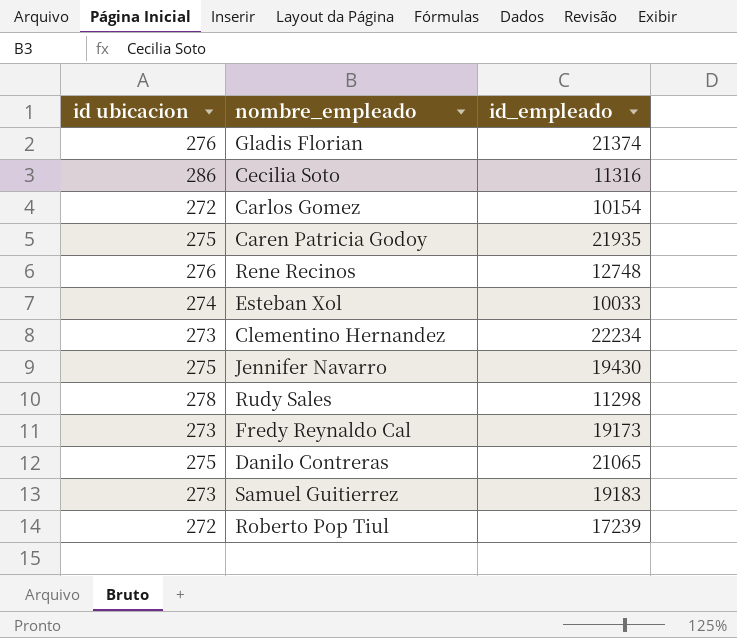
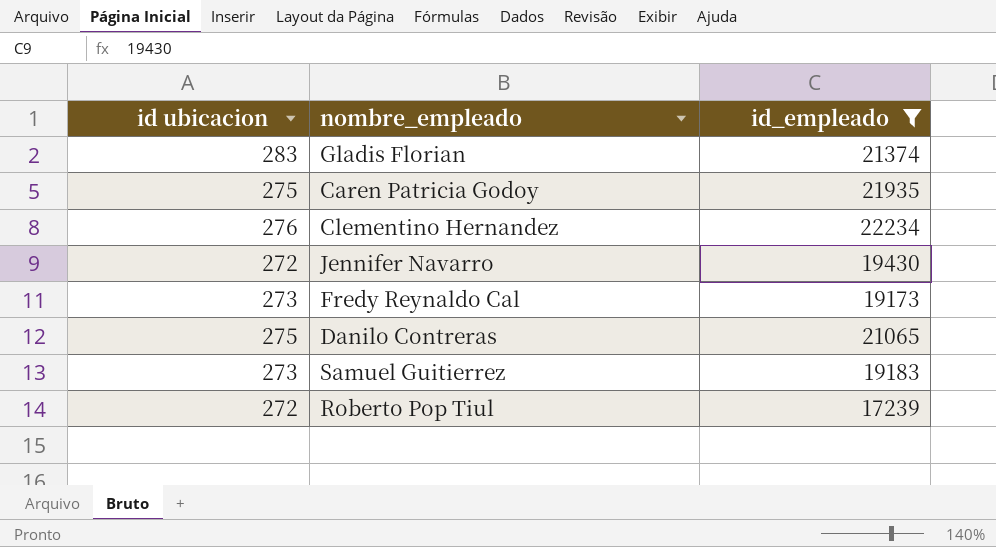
filter: none -> id_empleado >= 17239
Gladis Florian | id ubicacion: 276 -> 283
Clementino Hernandez | id ubicacion: 273 -> 276
Jennifer Navarro | id ubicacion: 275 -> 272

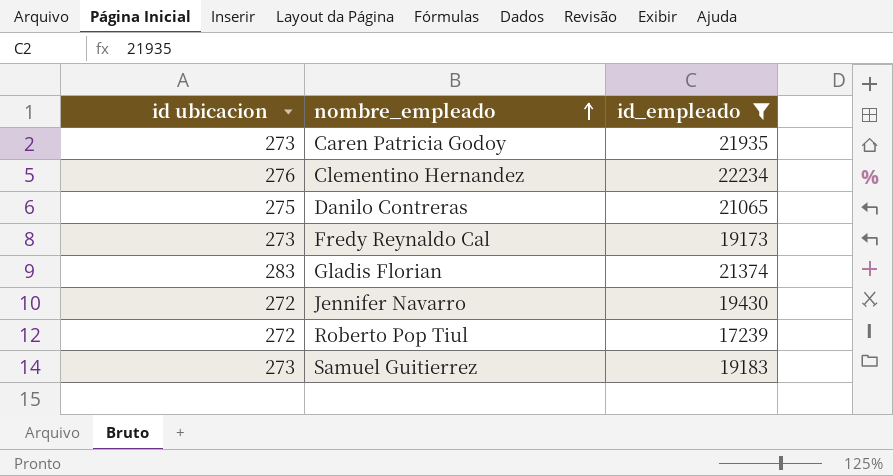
row order: none -> nombre_empleado ascending
Caren Patricia Godoy | id ubicacion: 275 -> 273

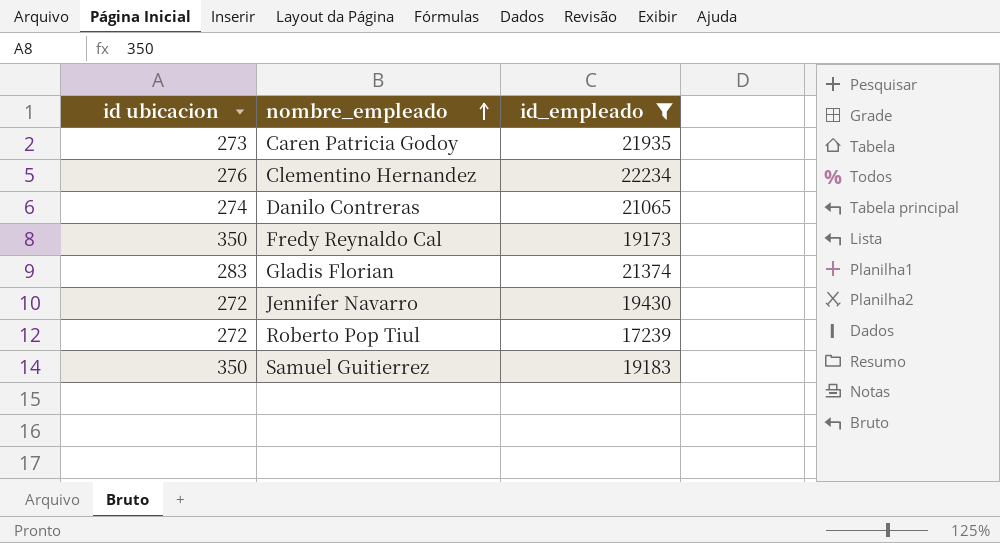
Danilo Contreras | id ubicacion: 275 -> 274
Fredy Reynaldo Cal | id ubicacion: 273 -> 350
Samuel Guitierrez | id ubicacion: 273 -> 350

